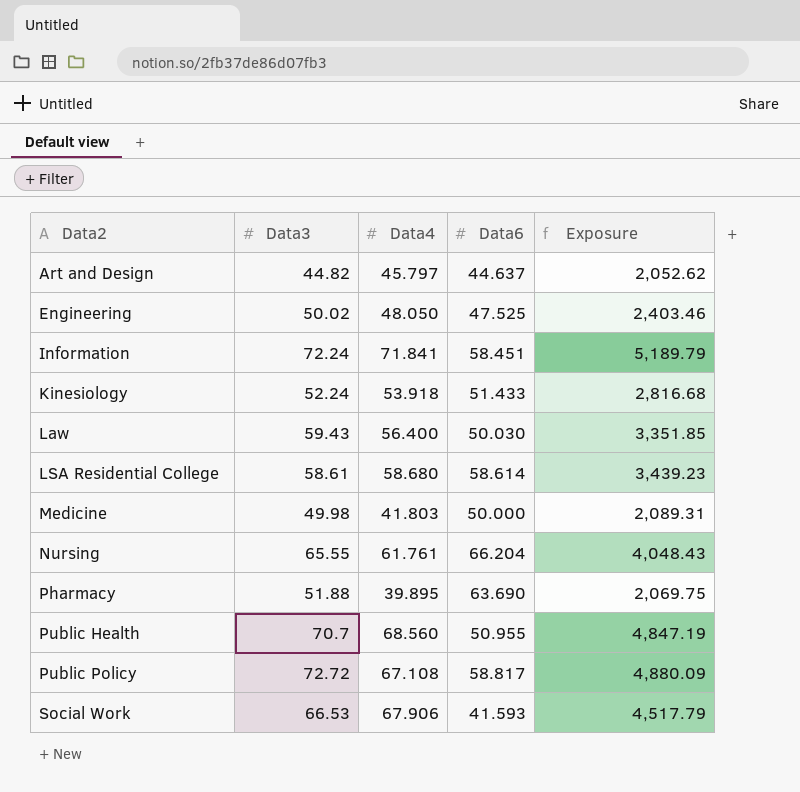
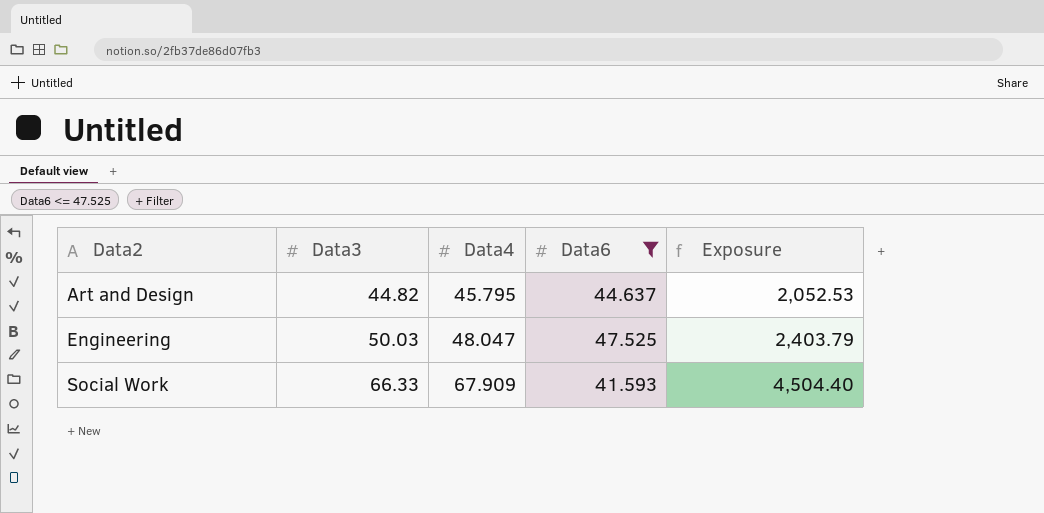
filter: none -> Data6 <= 47.525
Art and Design | Data4: 45.797 -> 45.795
Art and Design | Exposure: 2,052.62 -> 2,052.53
Engineering | Data3: 50.02 -> 50.03
Engineering | Data4: 48.050 -> 48.047
Engineering | Exposure: 2,403.46 -> 2,403.79
Social Work | Data3: 66.53 -> 66.33
Social Work | Data4: 67.906 -> 67.909
Social Work | Exposure: 4,517.79 -> 4,504.40

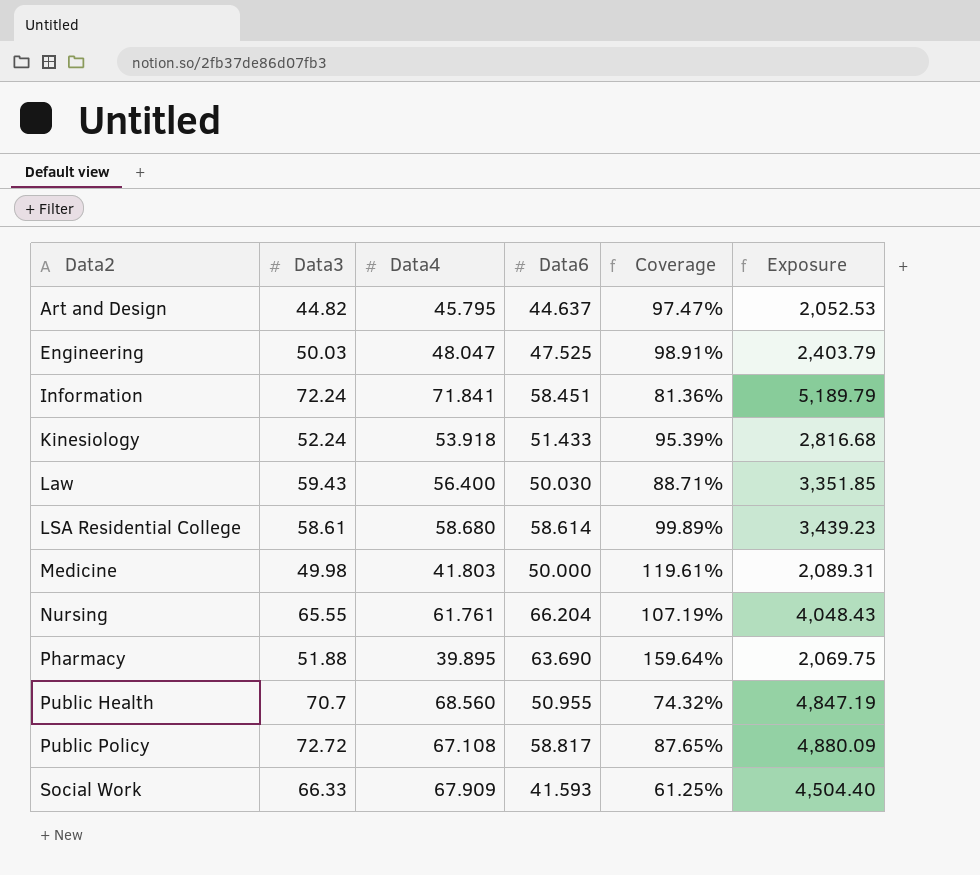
filter: Data6 <= 47.525 -> none
column Coverage | formula: none -> [Data6] / [Data4]

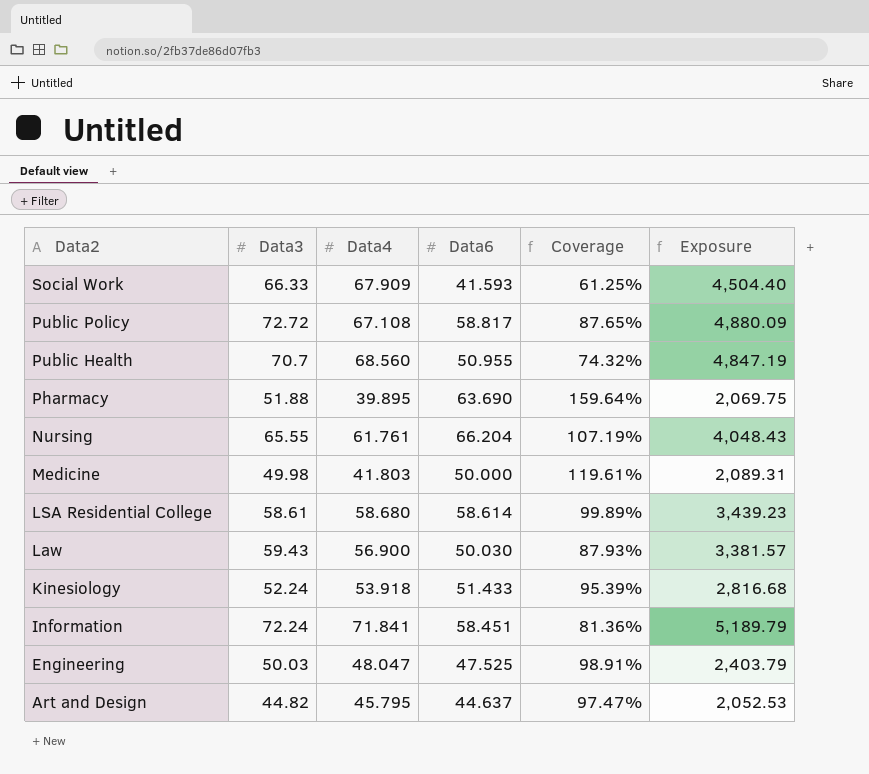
row order: Data2 ascending -> Data2 descending
Law | Data4: 56.400 -> 56.900
Law | Coverage: 88.71% -> 87.93%
Law | Exposure: 3,351.85 -> 3,381.57

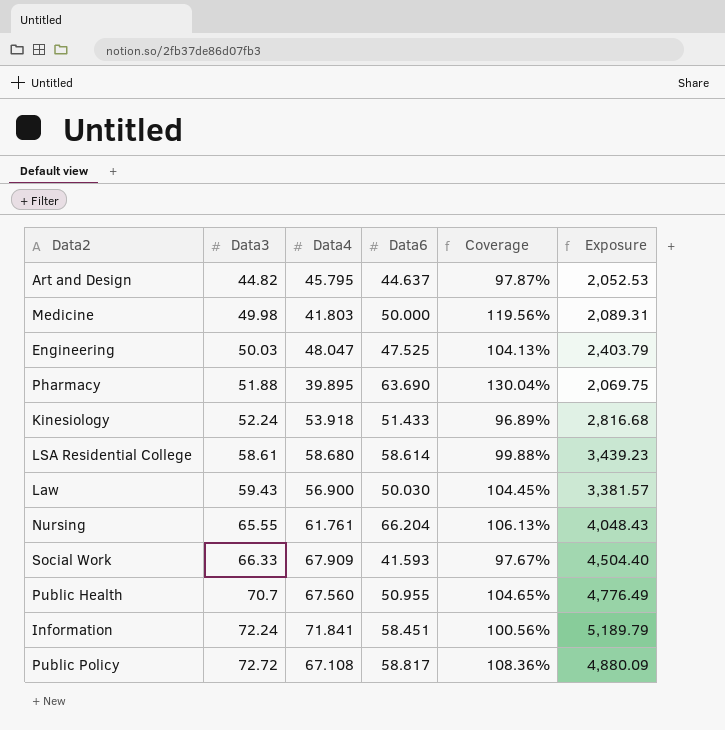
row order: Data2 descending -> Data3 ascending
column Coverage | formula: [Data6] / [Data4] -> [Data3] / [Data4]
Public Health | Data4: 68.560 -> 67.560
Public Health | Exposure: 4,847.19 -> 4,776.49

